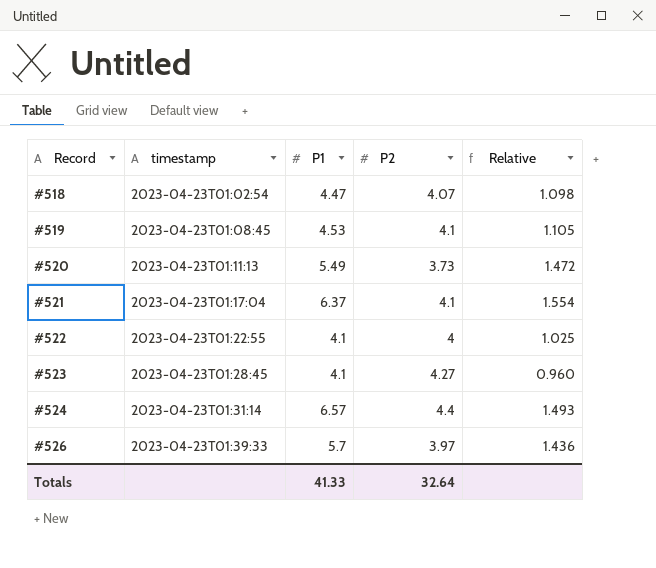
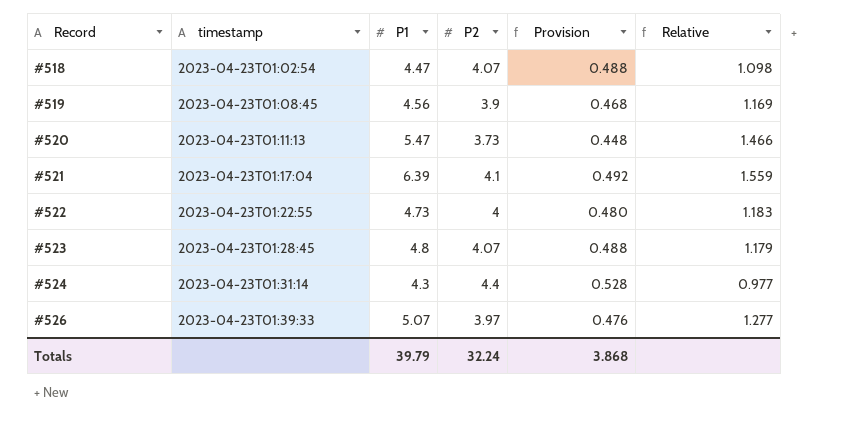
column Provision | formula: none -> [P2] * 0.12
#519 | P1: 4.53 -> 4.56
#519 | P2: 4.1 -> 3.9
#519 | Relative: 1.105 -> 1.169
#520 | P1: 5.49 -> 5.47
#520 | Relative: 1.472 -> 1.466
#521 | P1: 6.37 -> 6.39
#521 | Relative: 1.554 -> 1.559
#522 | P1: 4.1 -> 4.73
#522 | Relative: 1.025 -> 1.183
#523 | P1: 4.1 -> 4.8
#523 | P2: 4.27 -> 4.07
#523 | Relative: 0.960 -> 1.179
#524 | P1: 6.57 -> 4.3
#524 | Relative: 1.493 -> 0.977
#526 | P1: 5.7 -> 5.07
#526 | Relative: 1.436 -> 1.277
Totals | P1: 41.33 -> 39.79
Totals | P2: 32.64 -> 32.24

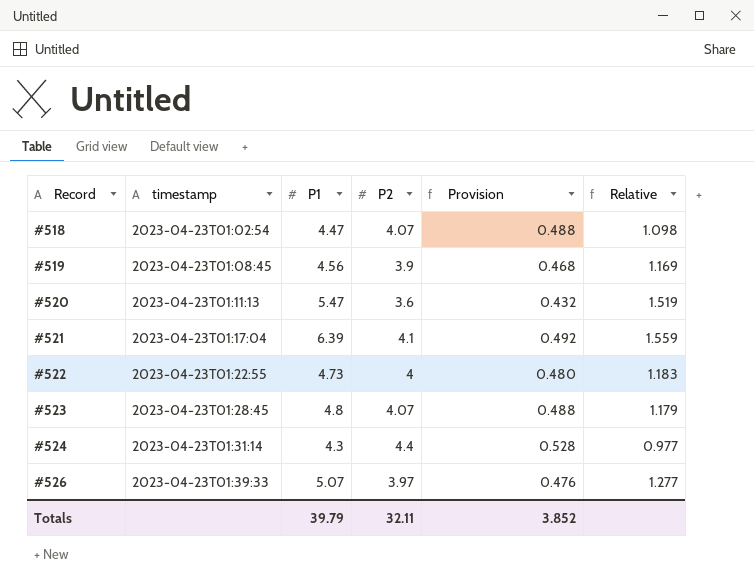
#520 | P2: 3.73 -> 3.6
#520 | Provision: 0.448 -> 0.432
#520 | Relative: 1.466 -> 1.519
Totals | P2: 32.24 -> 32.11
Totals | Provision: 3.868 -> 3.852

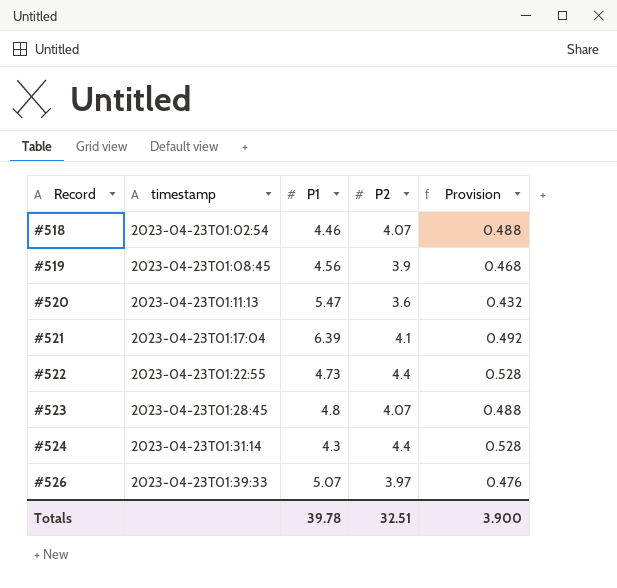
column Relative | formula: [P1] / [P2] -> none
#518 | P1: 4.47 -> 4.46
#522 | P2: 4 -> 4.4
#522 | Provision: 0.480 -> 0.528
Totals | P1: 39.79 -> 39.78
Totals | P2: 32.11 -> 32.51
Totals | Provision: 3.852 -> 3.900

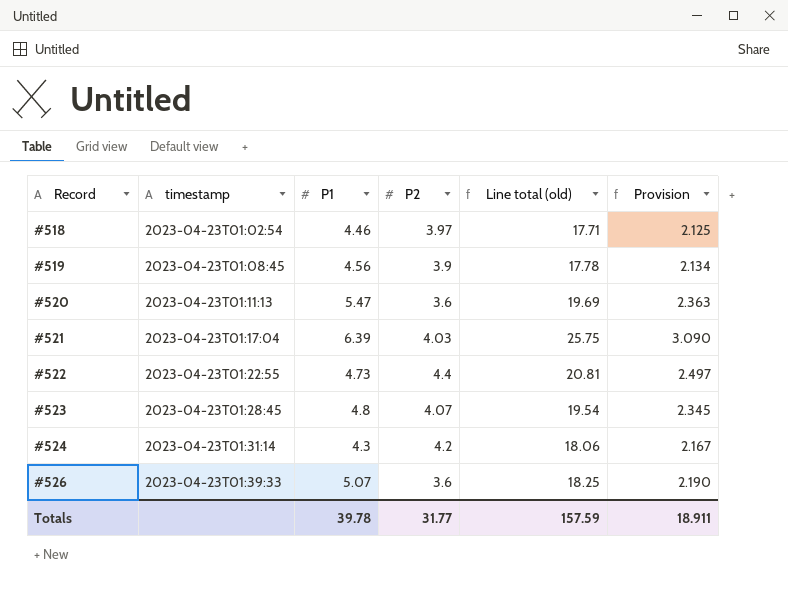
column Line total (old) | formula: none -> [P1] * [P2]
column Provision | formula: [P2] * 0.12 -> [Line total (old)] * 0.12
#518 | P2: 4.07 -> 3.97
#521 | P2: 4.1 -> 4.03
#524 | P2: 4.4 -> 4.2
#526 | P2: 3.97 -> 3.6
Totals | P2: 32.51 -> 31.77
Totals | Provision: 3.900 -> 18.911

